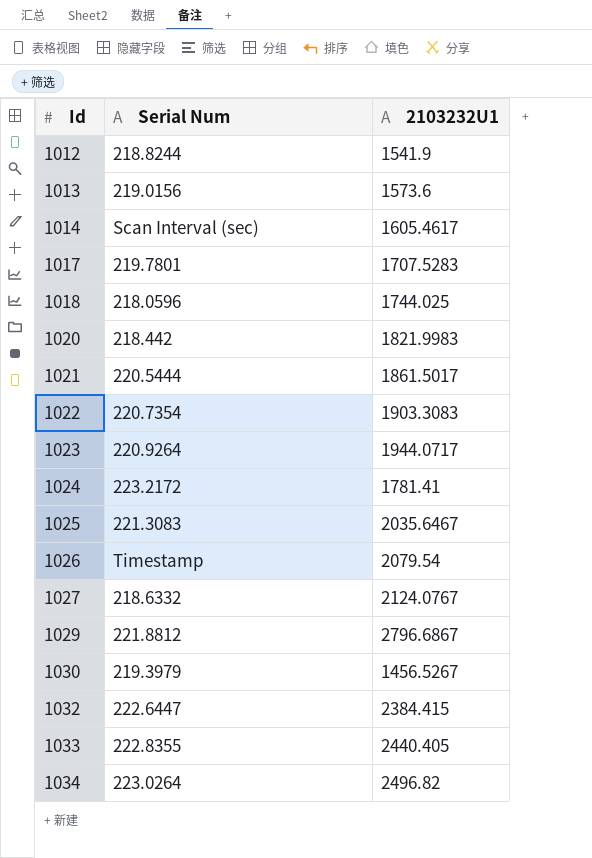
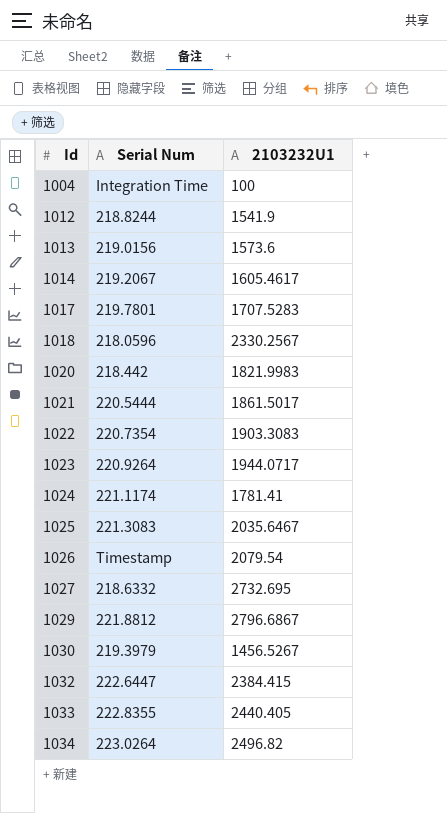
row 1004: none -> Integration Time | 100
1014 | Serial Num: Scan Interval (sec) -> 219.2067
1018 | 2103232U1: 1744.025 -> 2330.2567
1024 | Serial Num: 223.2172 -> 221.1174
1027 | 2103232U1: 2124.0767 -> 2732.695

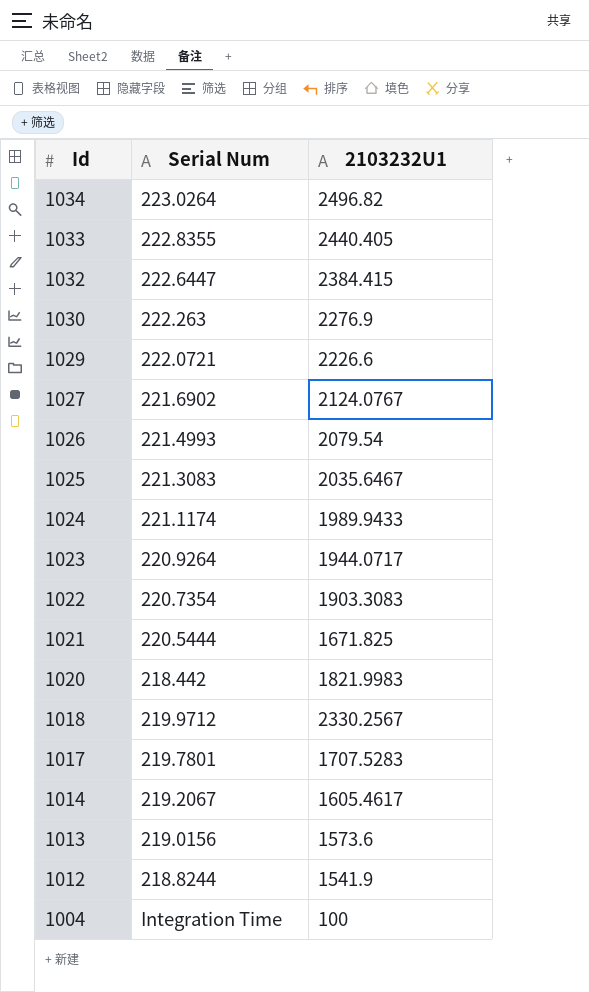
row order: Id ascending -> Id descending
1030 | Serial Num: 219.3979 -> 222.263
1030 | 2103232U1: 1456.5267 -> 2276.9
1029 | Serial Num: 221.8812 -> 222.0721
1029 | 2103232U1: 2796.6867 -> 2226.6
1027 | Serial Num: 218.6332 -> 221.6902
1027 | 2103232U1: 2732.695 -> 2124.0767
1026 | Serial Num: Timestamp -> 221.4993
1024 | 2103232U1: 1781.41 -> 1989.9433
1021 | 2103232U1: 1861.5017 -> 1671.825
1018 | Serial Num: 218.0596 -> 219.9712

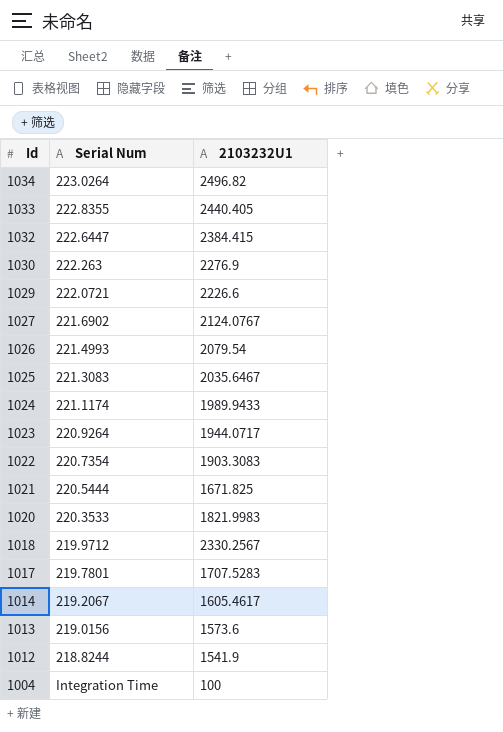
1020 | Serial Num: 218.442 -> 220.3533

